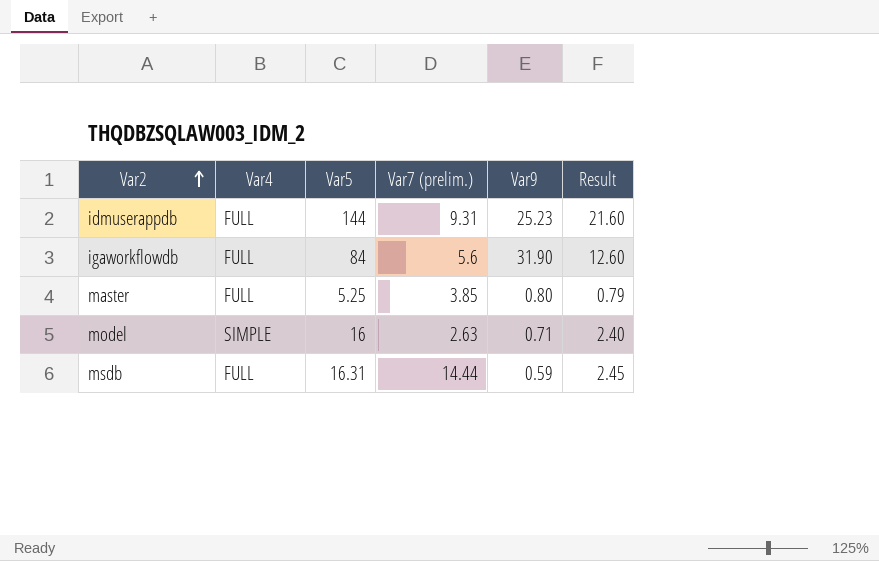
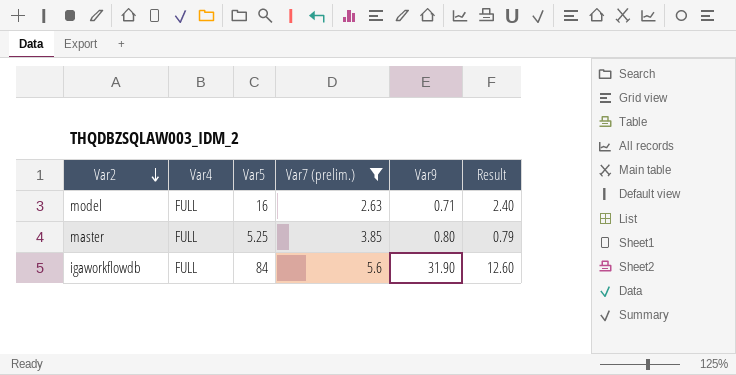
filter: none -> Var7 (prelim.) <= 5.6
row order: Var2 ascending -> Var2 descending
model | Var4: SIMPLE -> FULL

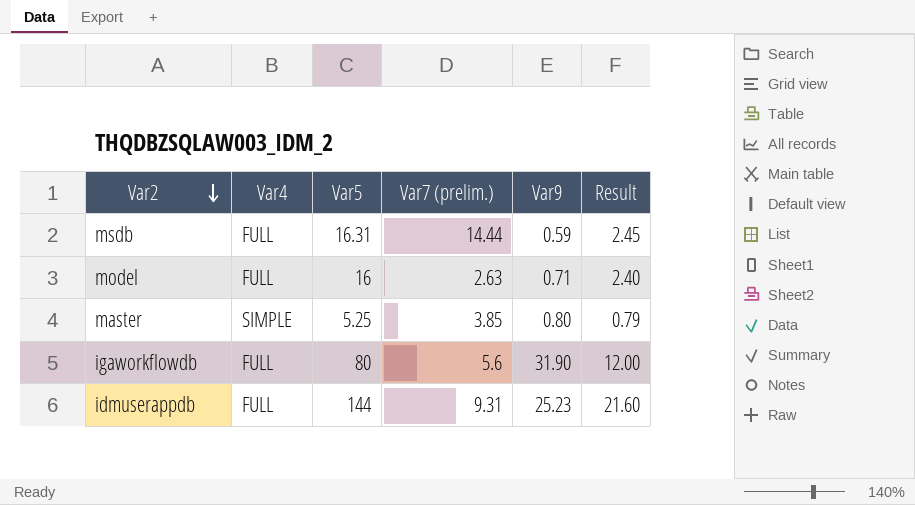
filter: Var7 (prelim.) <= 5.6 -> none
master | Var4: FULL -> SIMPLE
igaworkflowdb | Var5: 84 -> 80
igaworkflowdb | Result: 12.60 -> 12.00

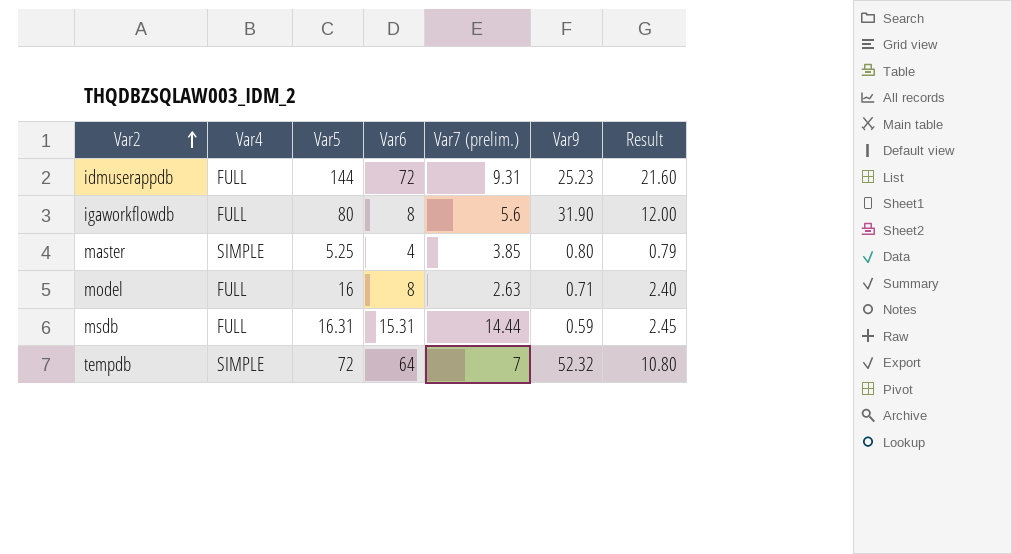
row order: Var2 descending -> Var2 ascending
column Var6 | position: none -> 4
row tempdb: none -> SIMPLE | 72 | 64 | 7 | 52.32 | 10.80

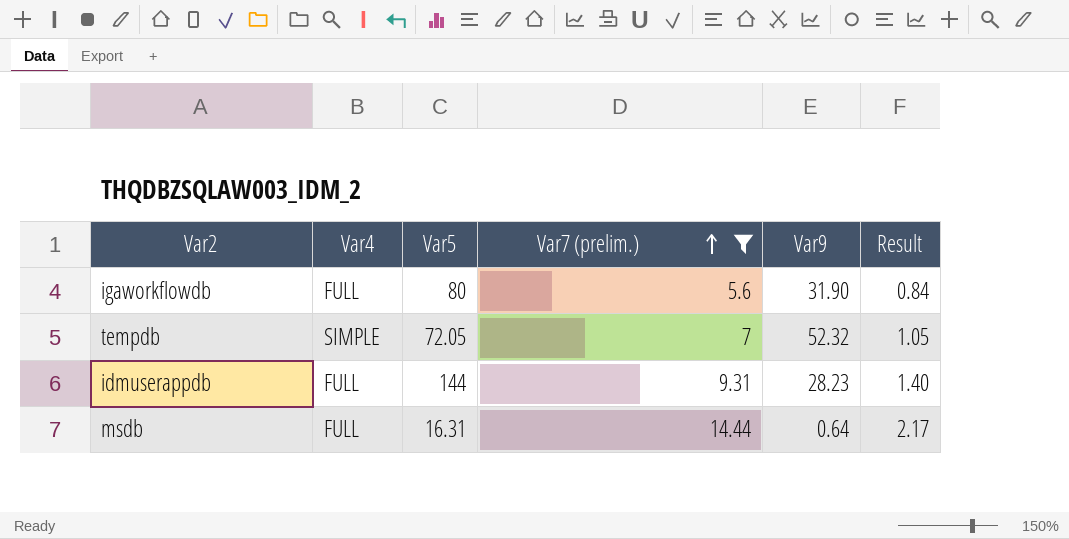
filter: none -> Var7 (prelim.) >= 5.6
row order: Var2 ascending -> Var7 (prelim.) ascending
column Var6 | position: 4 -> none
column Result | formula: [Var5] * 0.15 -> [Var7 (prelim.)] * 0.15
tempdb | Var5: 72 -> 72.05
idmuserappdb | Var9: 25.23 -> 28.23
msdb | Var9: 0.59 -> 0.64

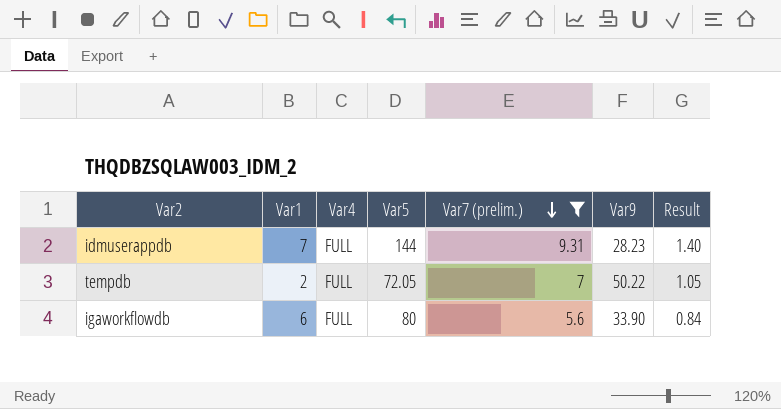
row order: Var7 (prelim.) ascending -> Var7 (prelim.) descending
column Var1 | position: none -> 2
row msdb: FULL | 16.31 | 14.44 | 0.64 | 2.17 -> none
tempdb | Var4: SIMPLE -> FULL
tempdb | Var9: 52.32 -> 50.22
igaworkflowdb | Var9: 31.90 -> 33.90

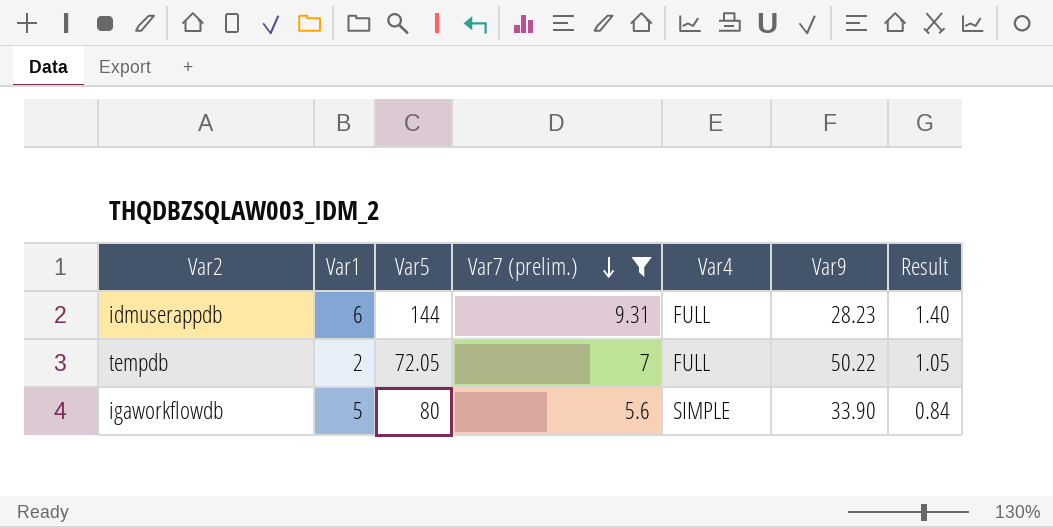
column Var4 | position: 3 -> 5
idmuserappdb | Var1: 7 -> 6
igaworkflowdb | Var1: 6 -> 5
igaworkflowdb | Var4: FULL -> SIMPLE

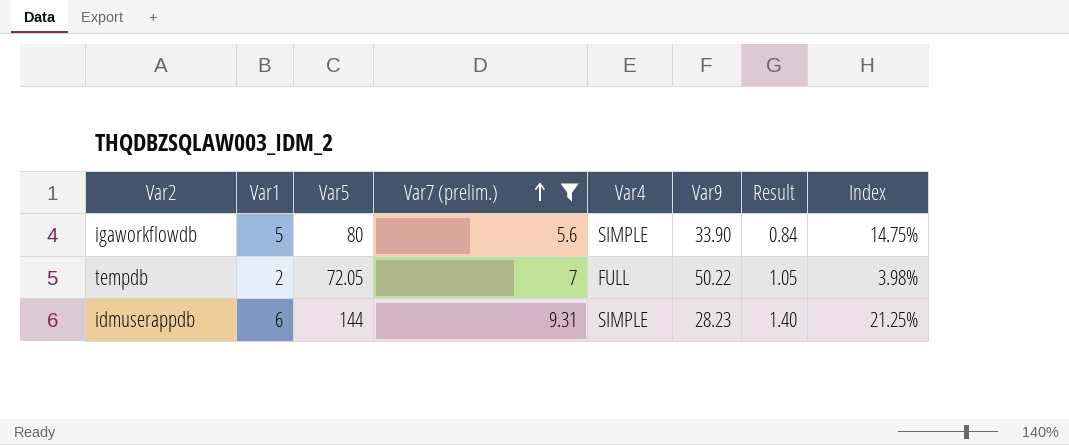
row order: Var7 (prelim.) descending -> Var7 (prelim.) ascending
column Index | formula: none -> [Var1] / [Var9]
idmuserappdb | Var4: FULL -> SIMPLE

